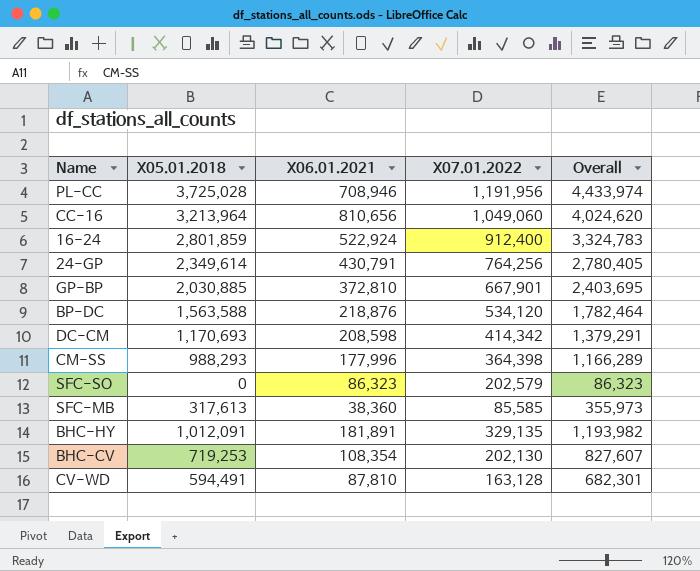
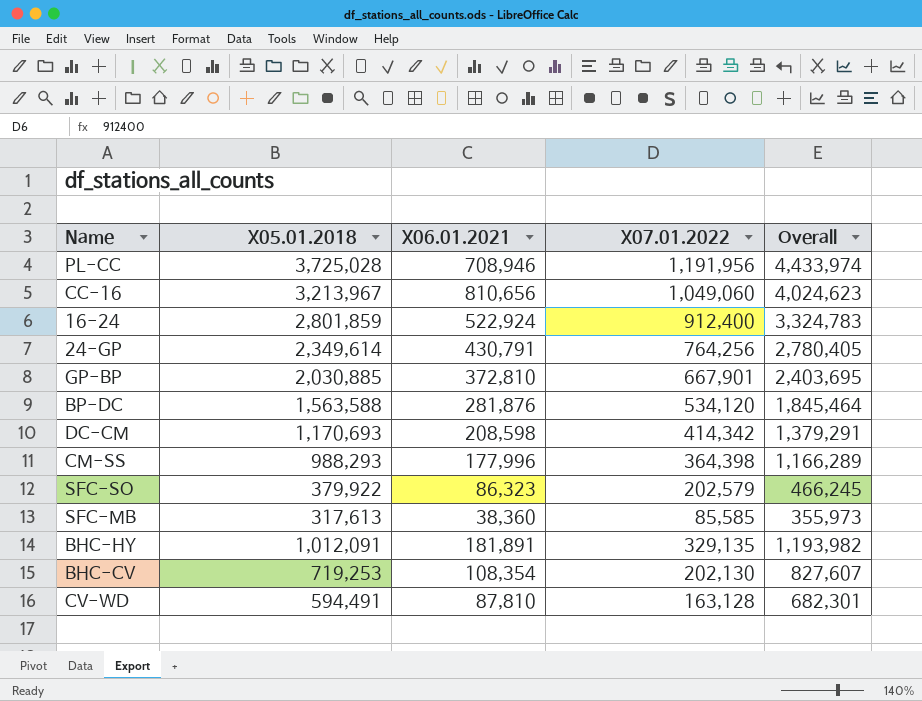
CC-16 | X05.01.2018: 3,213,964 -> 3,213,967
CC-16 | Overall: 4,024,620 -> 4,024,623
BP-DC | X06.01.2021: 218,876 -> 281,876
BP-DC | Overall: 1,782,464 -> 1,845,464
SFC-SO | X05.01.2018: 0 -> 379,922
SFC-SO | Overall: 86,323 -> 466,245

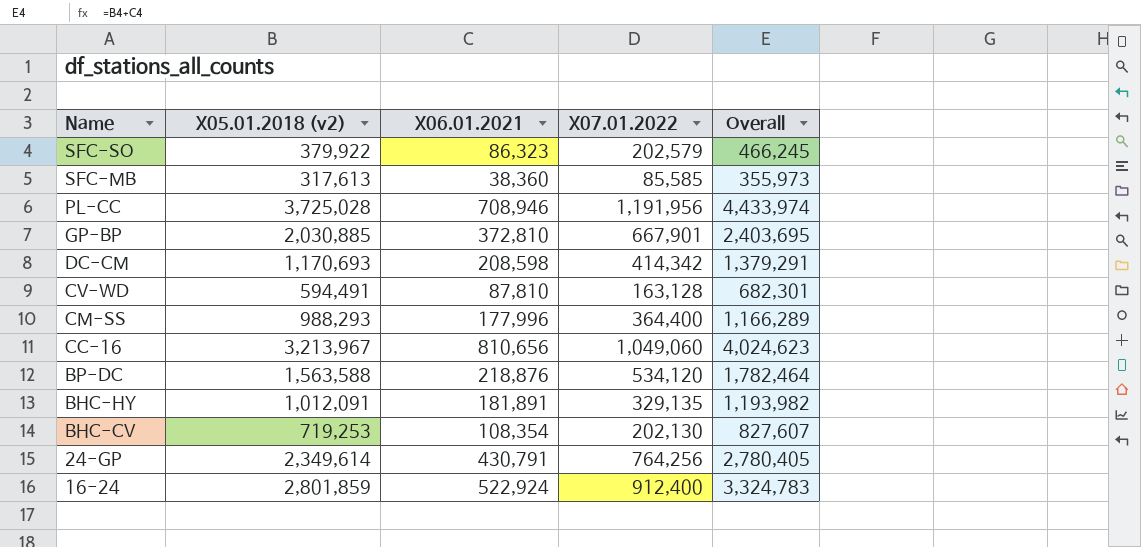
row order: none -> Name descending
column name: X05.01.2018 -> X05.01.2018 (v2)
CM-SS | X07.01.2022: 364,398 -> 364,400
BP-DC | X06.01.2021: 281,876 -> 218,876
BP-DC | Overall: 1,845,464 -> 1,782,464

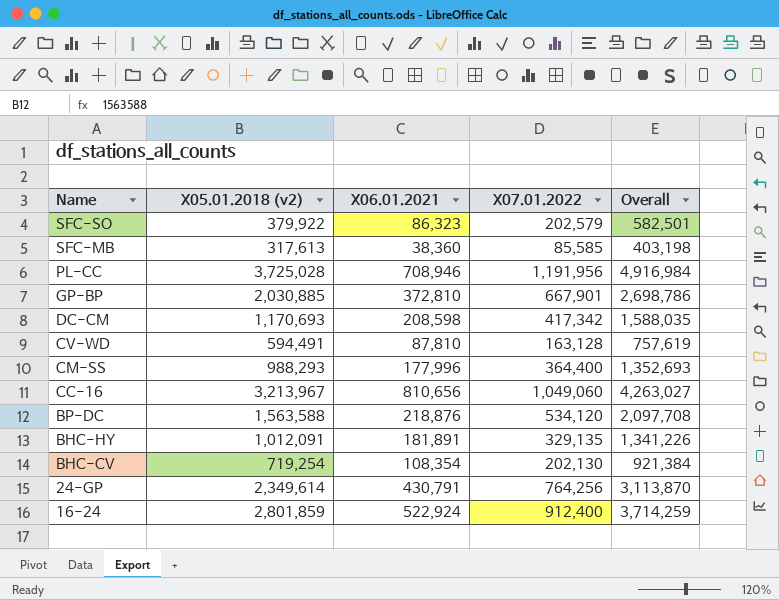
column Overall | formula: [X05.01.2018 (v2)] + [X06.01.2021] -> [X05.01.2018 (v2)] + [X07.01.2022]
DC-CM | X07.01.2022: 414,342 -> 417,342
BHC-CV | X05.01.2018 (v2): 719,253 -> 719,254

